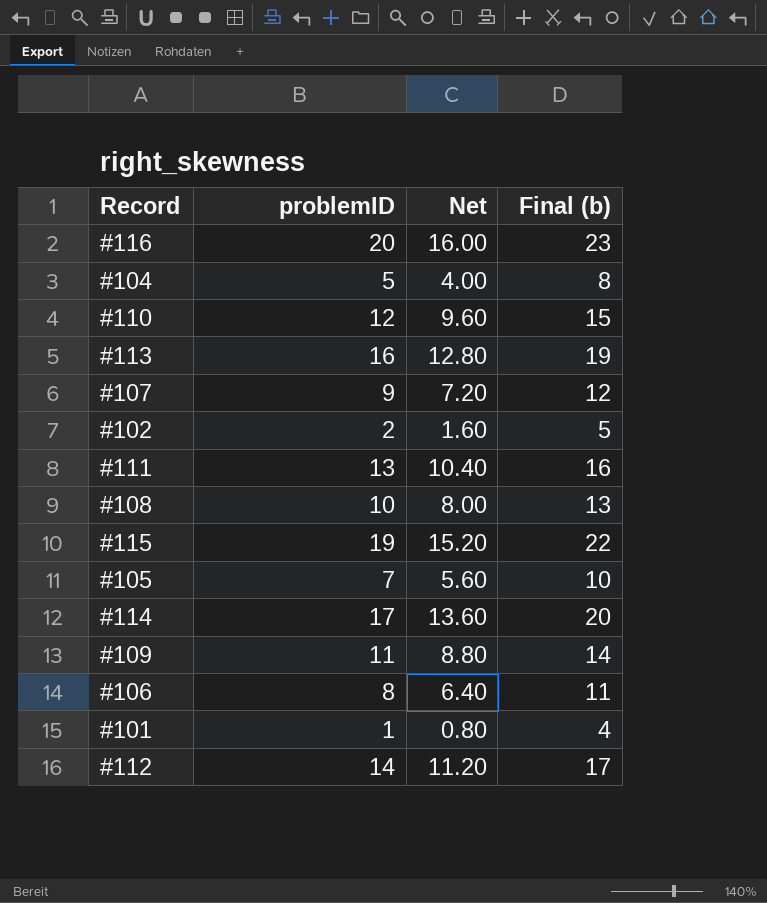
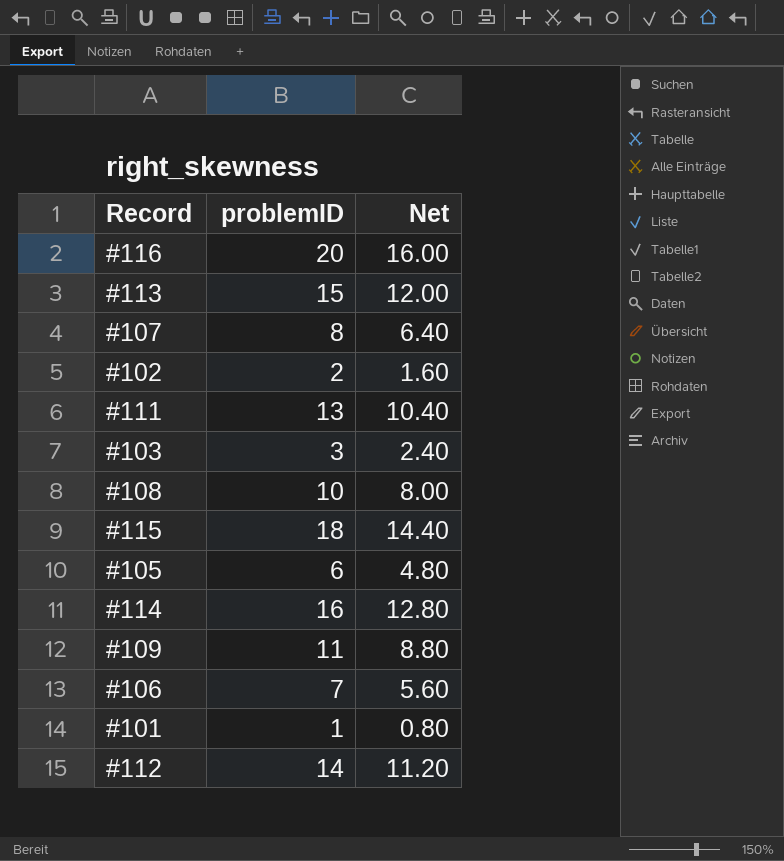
column Final (b) | formula: [problemID] + 3 -> none
row #104: 5 | 4.00 | 8 -> none
row #110: 12 | 9.60 | 15 -> none
#113 | problemID: 16 -> 15
#113 | Net: 12.80 -> 12.00
#107 | problemID: 9 -> 8
#107 | Net: 7.20 -> 6.40
row #103: none -> 3 | 2.40
#115 | problemID: 19 -> 18
#115 | Net: 15.20 -> 14.40
#105 | problemID: 7 -> 6
#105 | Net: 5.60 -> 4.80
#114 | problemID: 17 -> 16
#114 | Net: 13.60 -> 12.80
#106 | problemID: 8 -> 7
#106 | Net: 6.40 -> 5.60

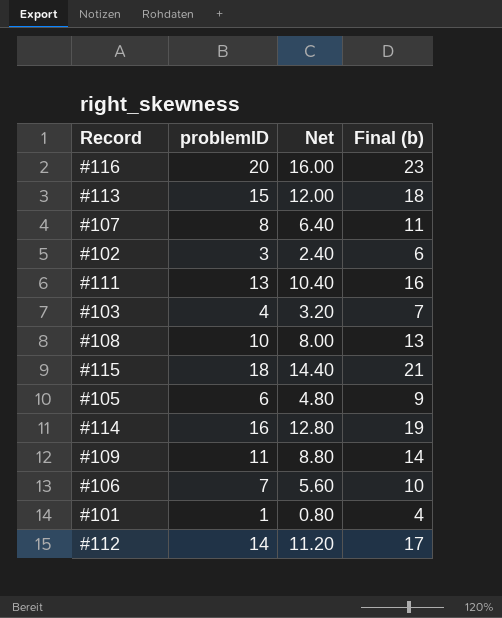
column Final (b) | formula: none -> [problemID] + 3
#102 | problemID: 2 -> 3
#102 | Net: 1.60 -> 2.40
#103 | problemID: 3 -> 4
#103 | Net: 2.40 -> 3.20

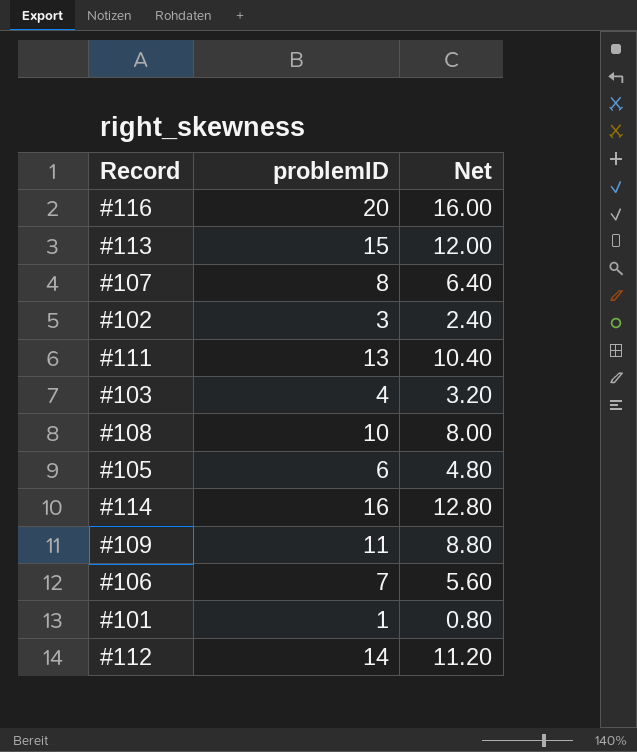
column Final (b) | formula: [problemID] + 3 -> none
row #115: 18 | 14.40 | 21 -> none

